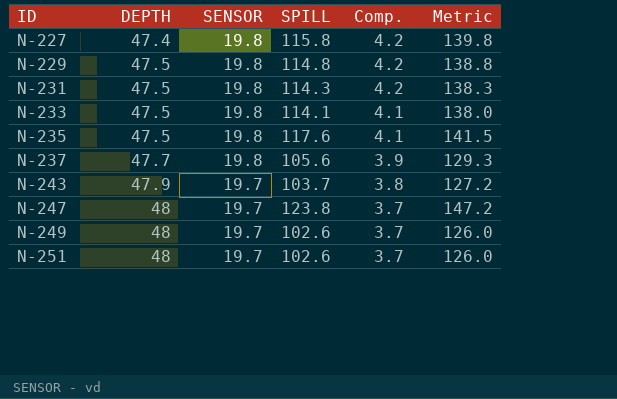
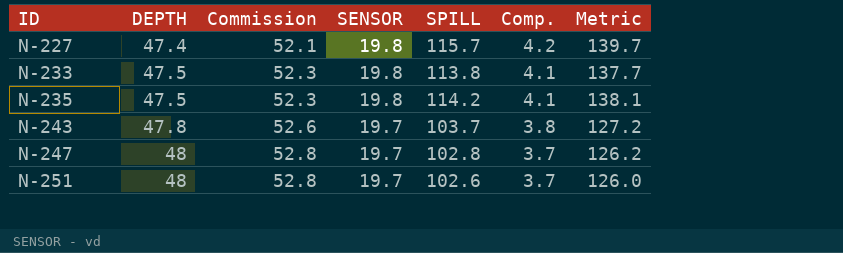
column Commission | formula: none -> [DEPTH] * 1.1
row N-229: 47.5 | 19.8 | 114.8 | 4.2 | 138.8 -> none
row N-231: 47.5 | 19.8 | 114.3 | 4.2 | 138.3 -> none
row N-237: 47.7 | 19.8 | 105.6 | 3.9 | 129.3 -> none
row N-249: 48 | 19.7 | 102.6 | 3.7 | 126.0 -> none
N-227 | SPILL: 115.8 -> 115.7
N-227 | Metric: 139.8 -> 139.7
N-233 | SPILL: 114.1 -> 113.8
N-233 | Metric: 138.0 -> 137.7
N-235 | SPILL: 117.6 -> 114.2
N-235 | Metric: 141.5 -> 138.1
N-243 | DEPTH: 47.9 -> 47.8
N-247 | SPILL: 123.8 -> 102.8
N-247 | Metric: 147.2 -> 126.2

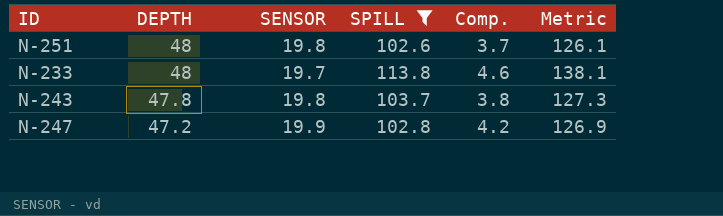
filter: none -> SPILL <= 113.8
row order: ID ascending -> DEPTH descending
column Commission | formula: [DEPTH] * 1.1 -> none
N-251 | SENSOR: 19.7 -> 19.8
N-251 | Metric: 126.0 -> 126.1
N-233 | DEPTH: 47.5 -> 48
N-233 | SENSOR: 19.8 -> 19.7
N-233 | Comp.: 4.1 -> 4.6
N-233 | Metric: 137.7 -> 138.1
N-243 | SENSOR: 19.7 -> 19.8
N-243 | Metric: 127.2 -> 127.3
N-247 | DEPTH: 48 -> 47.2
N-247 | SENSOR: 19.7 -> 19.9
N-247 | Comp.: 3.7 -> 4.2
N-247 | Metric: 126.2 -> 126.9

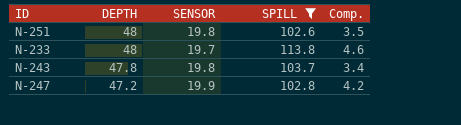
column Metric | formula: [SENSOR] + [SPILL] + [Comp.] -> none
N-251 | Comp.: 3.7 -> 3.5
N-243 | Comp.: 3.8 -> 3.4

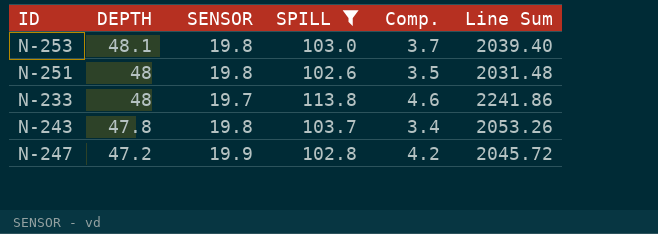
column Line Sum | formula: none -> [SENSOR] * [SPILL]
row N-253: none -> 48.1 | 19.8 | 103.0 | 3.7 | 2039.40

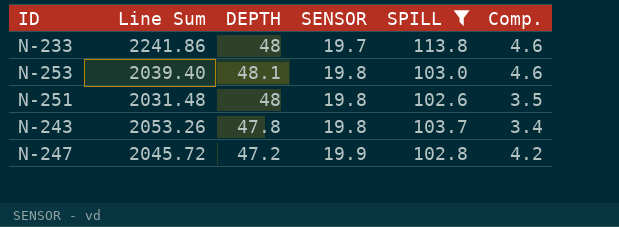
row order: DEPTH descending -> SENSOR ascending
column Line Sum | position: 6 -> 2
N-253 | Comp.: 3.7 -> 4.6

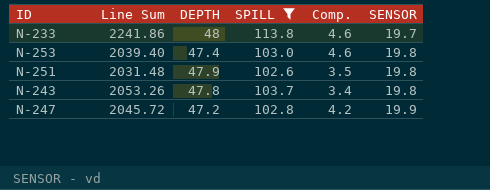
column SENSOR | position: 4 -> 6
N-253 | DEPTH: 48.1 -> 47.4
N-251 | DEPTH: 48 -> 47.9

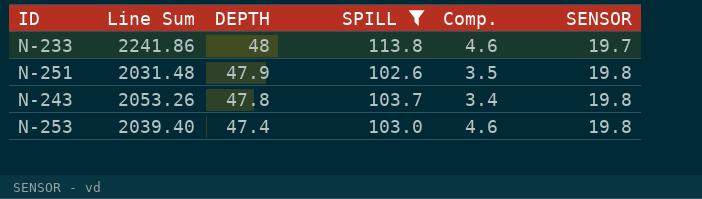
row order: SENSOR ascending -> DEPTH descending
row N-247: 2045.72 | 47.2 | 102.8 | 4.2 | 19.9 -> none

